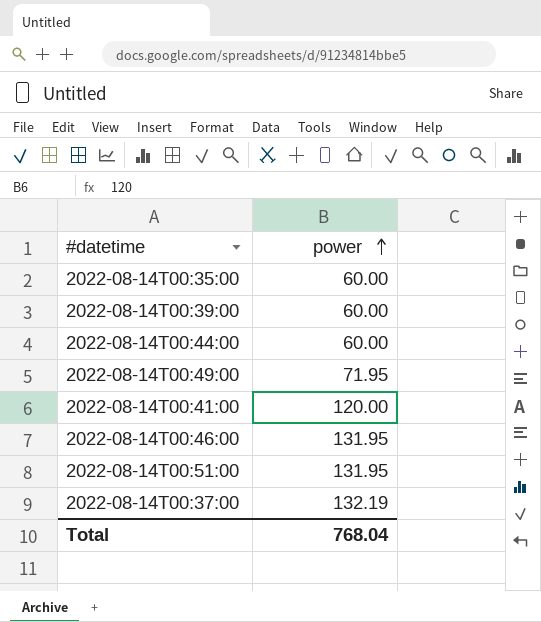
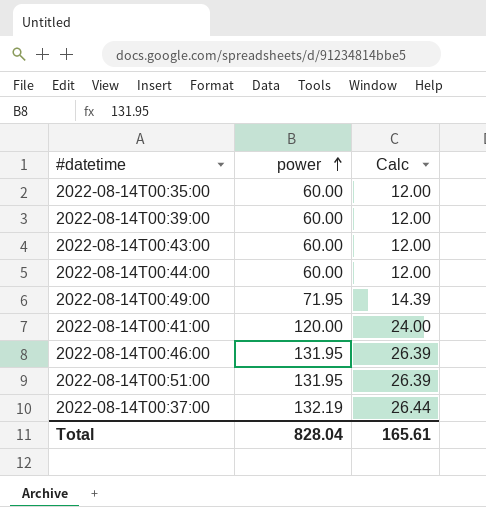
column Calc | formula: none -> [power] * 0.2
row 2022-08-14T00:43:00: none -> 60.00 | 12.00
Total | power: 768.04 -> 828.04

